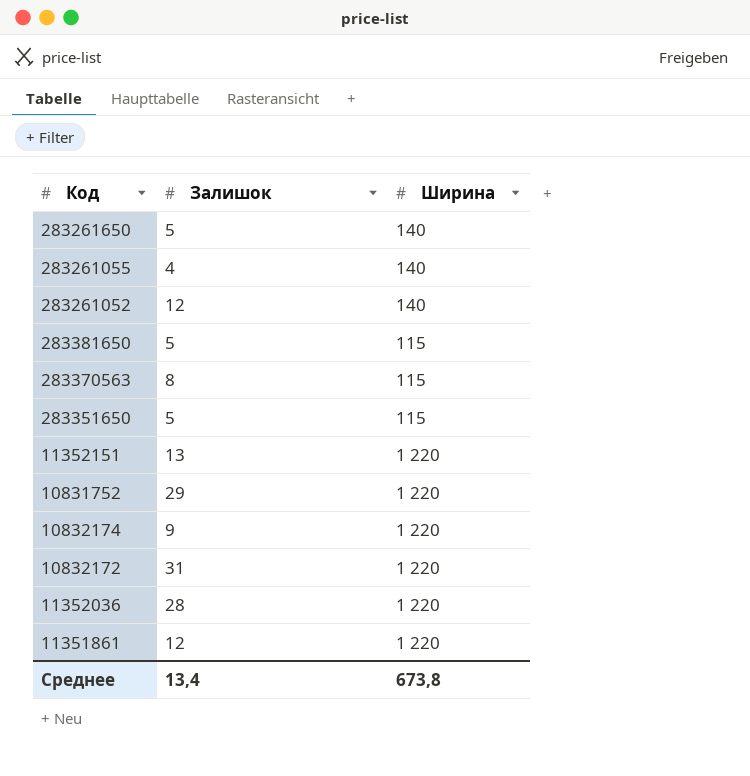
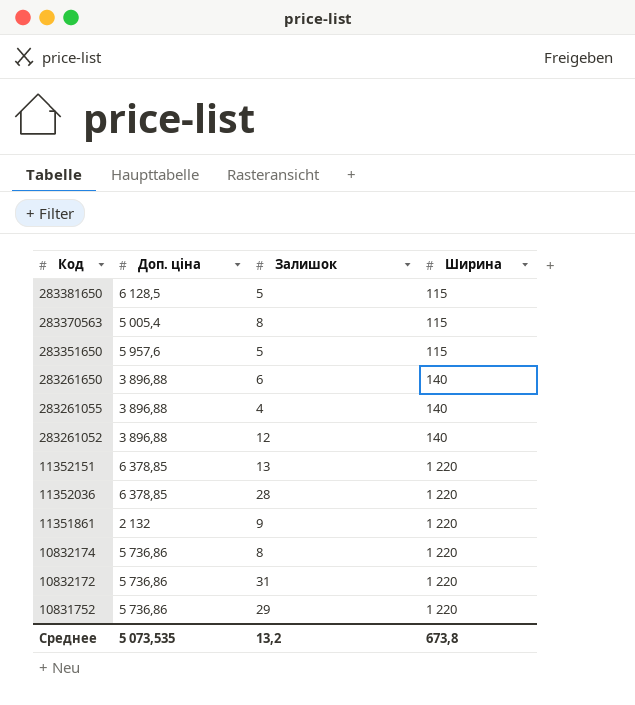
row order: none -> Код descending
column Доп. ціна | position: none -> 2
283261650 | Залишок: 5 -> 6
11351861 | Залишок: 12 -> 9
10832174 | Залишок: 9 -> 8
Среднее | Залишок: 13,4 -> 13,2

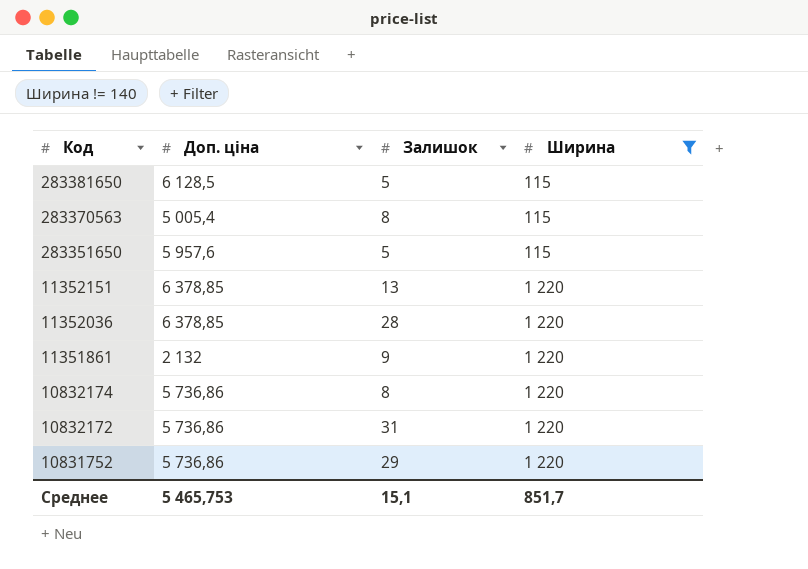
filter: none -> Ширина != 140
Среднее | Доп. ціна: 5 073,535 -> 5 465,753
Среднее | Залишок: 13,2 -> 15,1
Среднее | Ширина: 673,8 -> 851,7

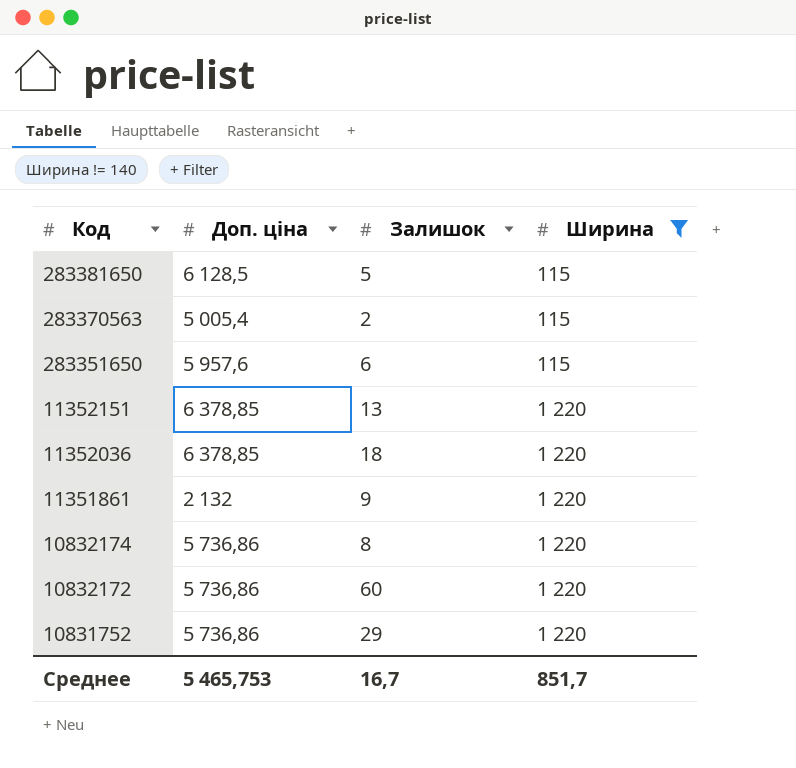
283370563 | Залишок: 8 -> 2
283351650 | Залишок: 5 -> 6
11352036 | Залишок: 28 -> 18
10832172 | Залишок: 31 -> 60
Среднее | Залишок: 15,1 -> 16,7

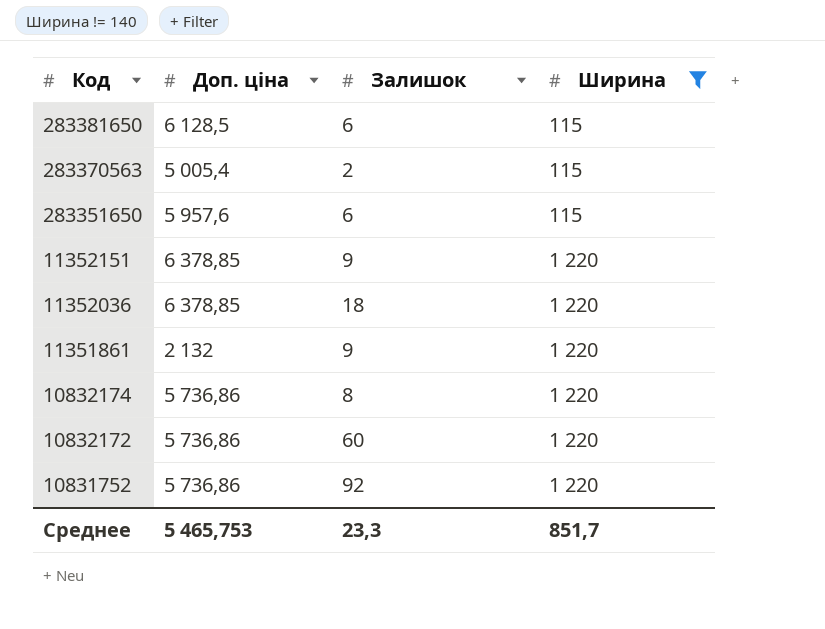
283381650 | Залишок: 5 -> 6
11352151 | Залишок: 13 -> 9
10831752 | Залишок: 29 -> 92
Среднее | Залишок: 16,7 -> 23,3

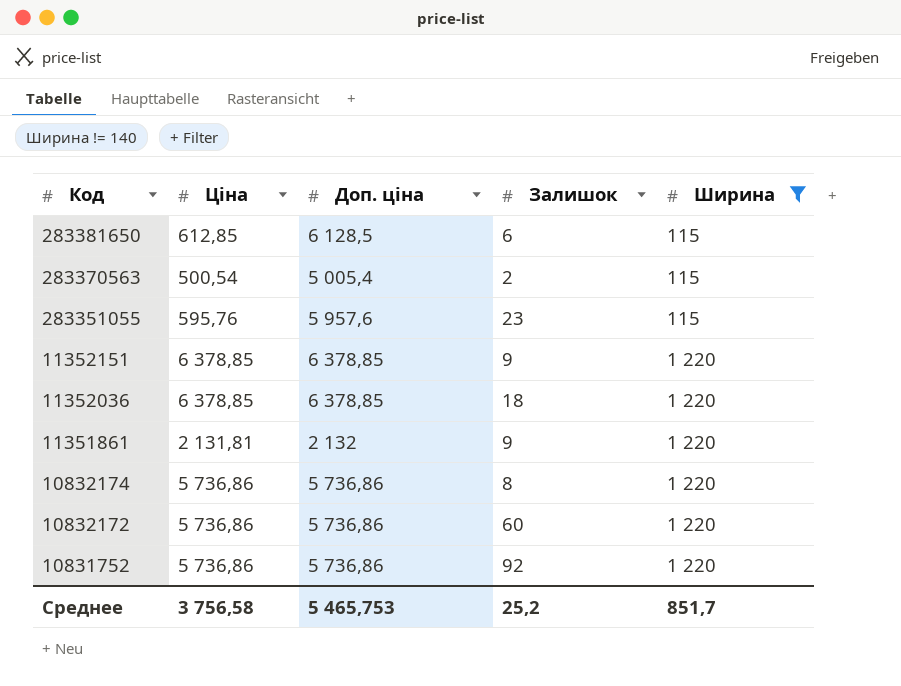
column Ціна | position: none -> 2
row 283351650: 5 957,6 | 6 | 115 -> none
row 283351055: none -> 595,76 | 5 957,6 | 23 | 115
Среднее | Залишок: 23,3 -> 25,2

